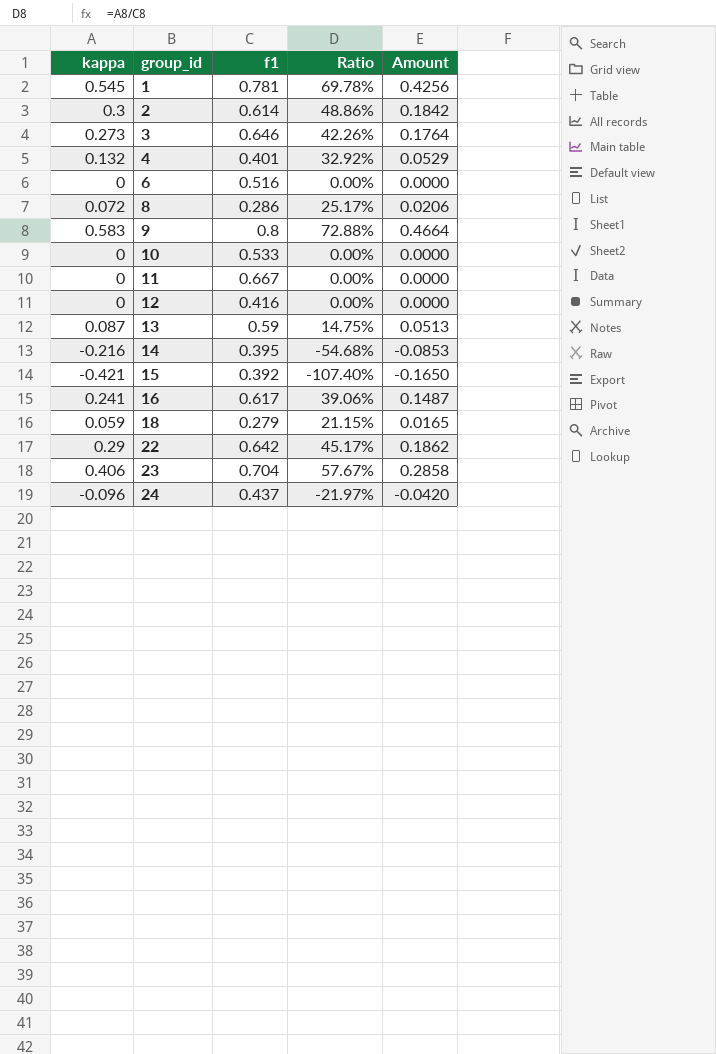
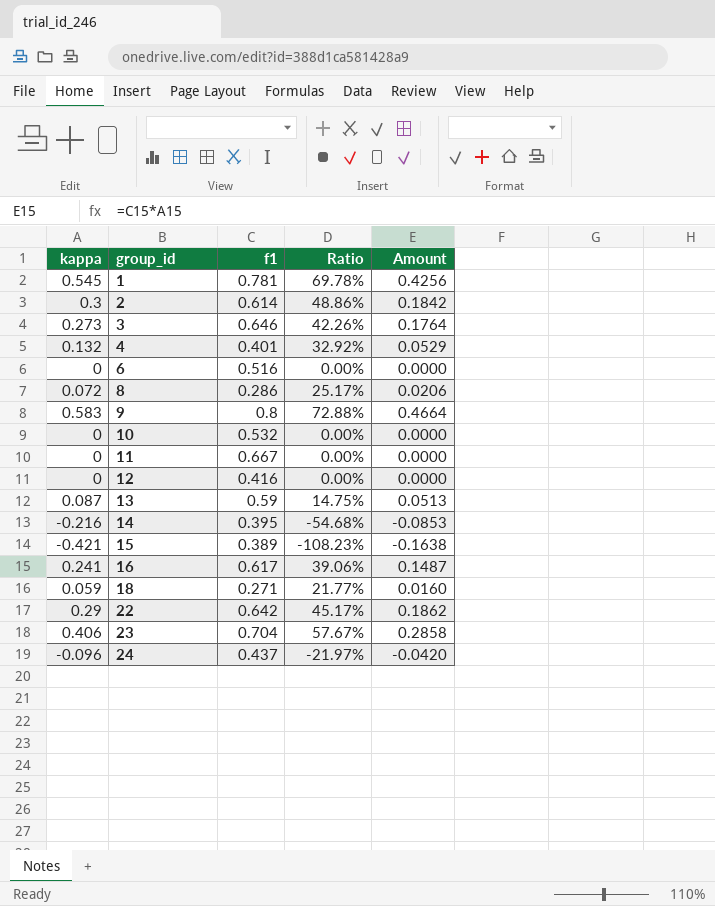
10 | f1: 0.533 -> 0.532
15 | f1: 0.392 -> 0.389
15 | Ratio: -107.40% -> -108.23%
15 | Amount: -0.1650 -> -0.1638
18 | f1: 0.279 -> 0.271
18 | Ratio: 21.15% -> 21.77%
18 | Amount: 0.0165 -> 0.0160

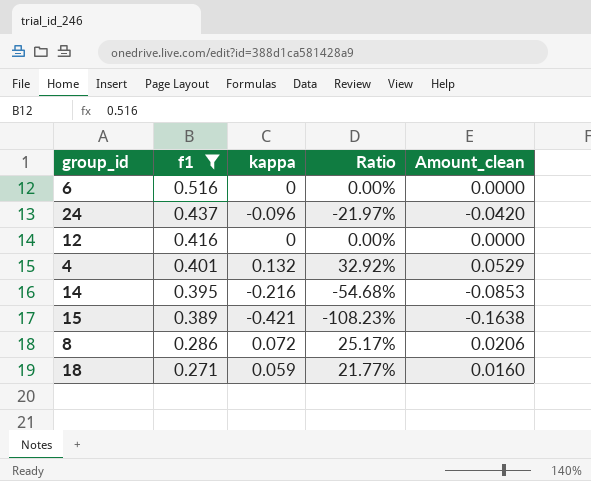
filter: none -> f1 <= 0.516
row order: group_id ascending -> f1 descending
column kappa | position: 1 -> 3
column name: Amount -> Amount_clean

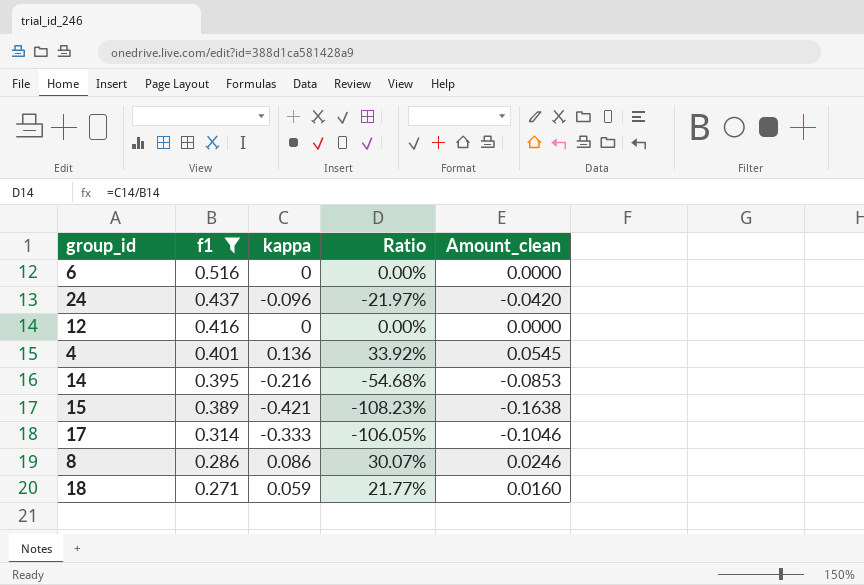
4 | kappa: 0.132 -> 0.136
4 | Ratio: 32.92% -> 33.92%
4 | Amount_clean: 0.0529 -> 0.0545
row 17: none -> 0.314 | -0.333 | -106.05% | -0.1046
8 | kappa: 0.072 -> 0.086
8 | Ratio: 25.17% -> 30.07%
8 | Amount_clean: 0.0206 -> 0.0246

